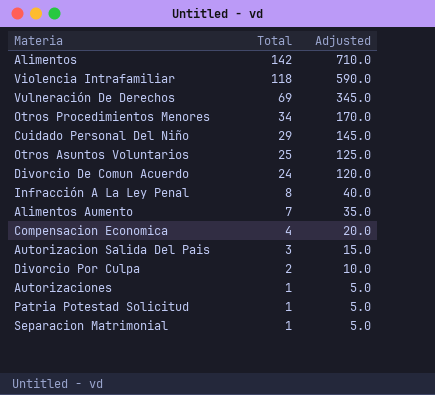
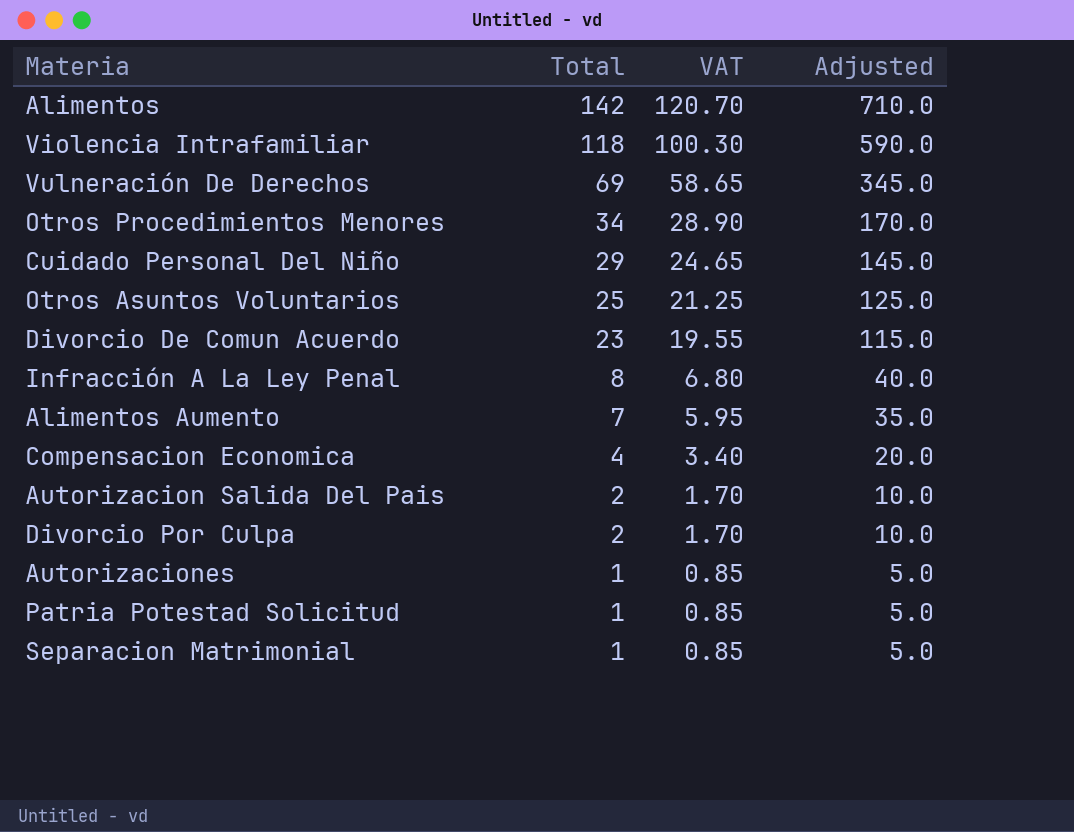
column VAT | formula: none -> [Total] * 0.85
Divorcio De Comun Acuerdo | Total: 24 -> 23
Divorcio De Comun Acuerdo | Adjusted: 120.0 -> 115.0
Autorizacion Salida Del Pais | Total: 3 -> 2
Autorizacion Salida Del Pais | Adjusted: 15.0 -> 10.0

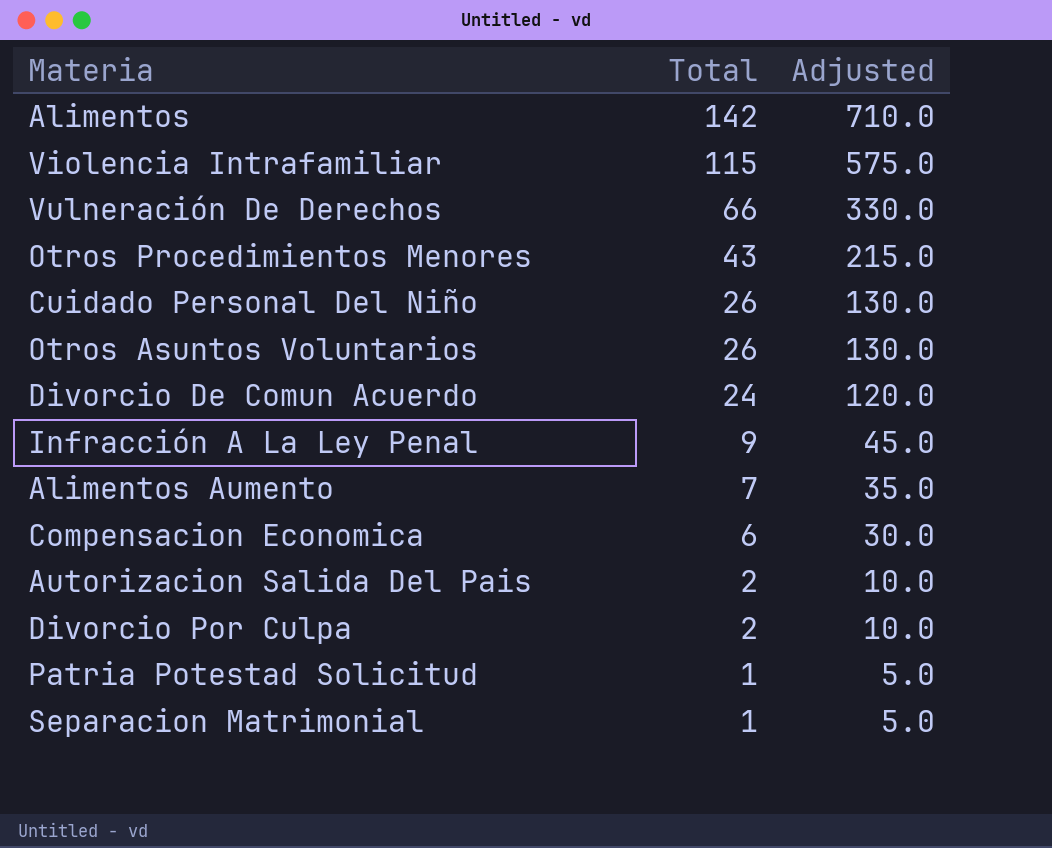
column VAT | formula: [Total] * 0.85 -> none
row Autorizaciones: 1 | 0.85 | 5.0 -> none
Violencia Intrafamiliar | Total: 118 -> 115
Violencia Intrafamiliar | Adjusted: 590.0 -> 575.0
Vulneración De Derechos | Total: 69 -> 66
Vulneración De Derechos | Adjusted: 345.0 -> 330.0
Otros Procedimientos Menores | Total: 34 -> 43
Otros Procedimientos Menores | Adjusted: 170.0 -> 215.0
Cuidado Personal Del Niño | Total: 29 -> 26
Cuidado Personal Del Niño | Adjusted: 145.0 -> 130.0
Otros Asuntos Voluntarios | Total: 25 -> 26
Otros Asuntos Voluntarios | Adjusted: 125.0 -> 130.0
Divorcio De Comun Acuerdo | Total: 23 -> 24
Divorcio De Comun Acuerdo | Adjusted: 115.0 -> 120.0
Infracción A La Ley Penal | Total: 8 -> 9
Infracción A La Ley Penal | Adjusted: 40.0 -> 45.0
Compensacion Economica | Total: 4 -> 6
Compensacion Economica | Adjusted: 20.0 -> 30.0

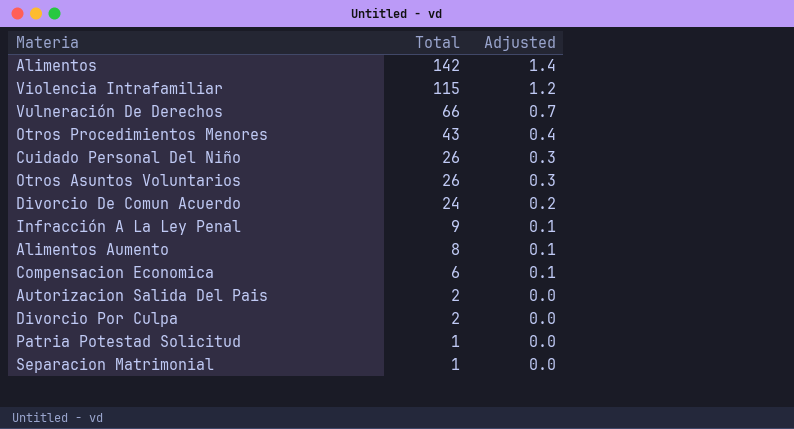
column Adjusted | formula: [Total] * 5 -> [Total] * 0.01
Alimentos Aumento | Total: 7 -> 8

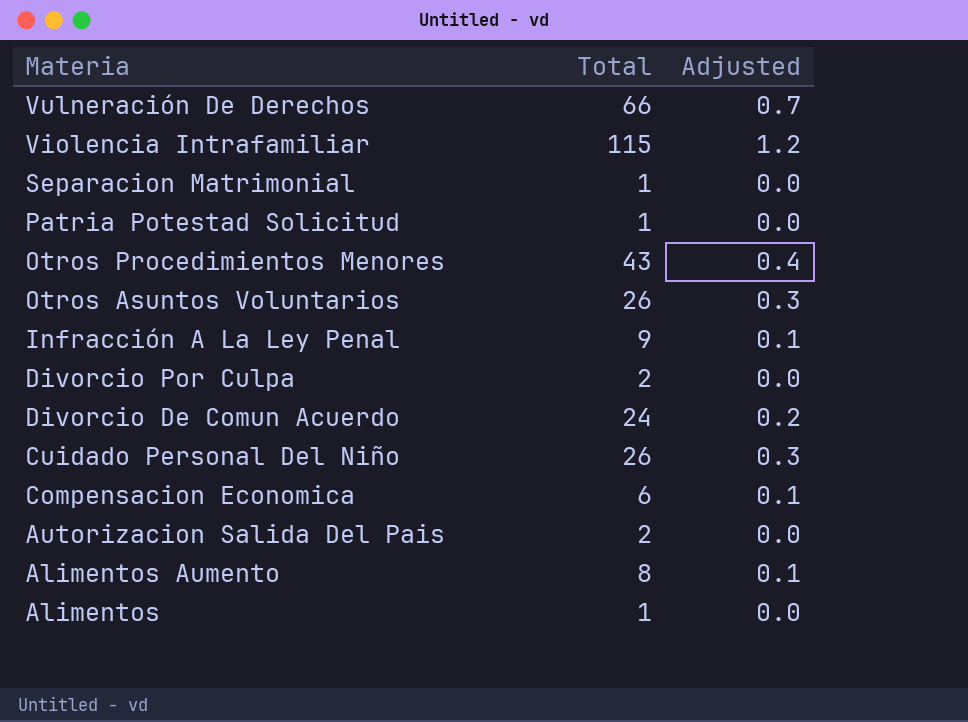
row order: Total descending -> Materia descending
Alimentos | Total: 142 -> 1
Alimentos | Adjusted: 1.4 -> 0.0

